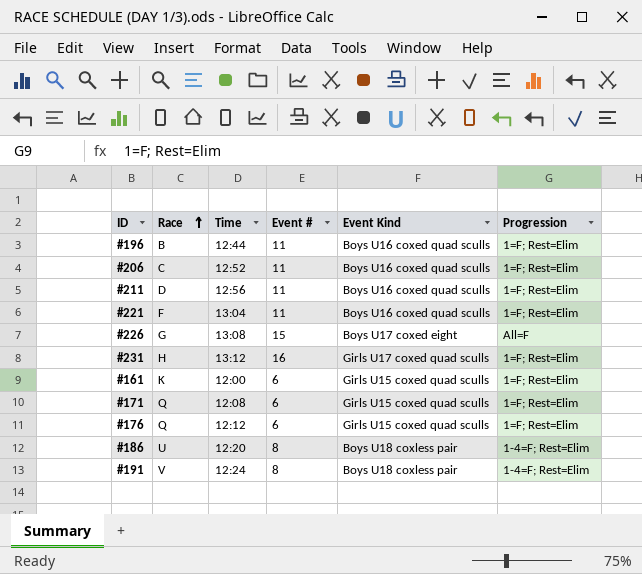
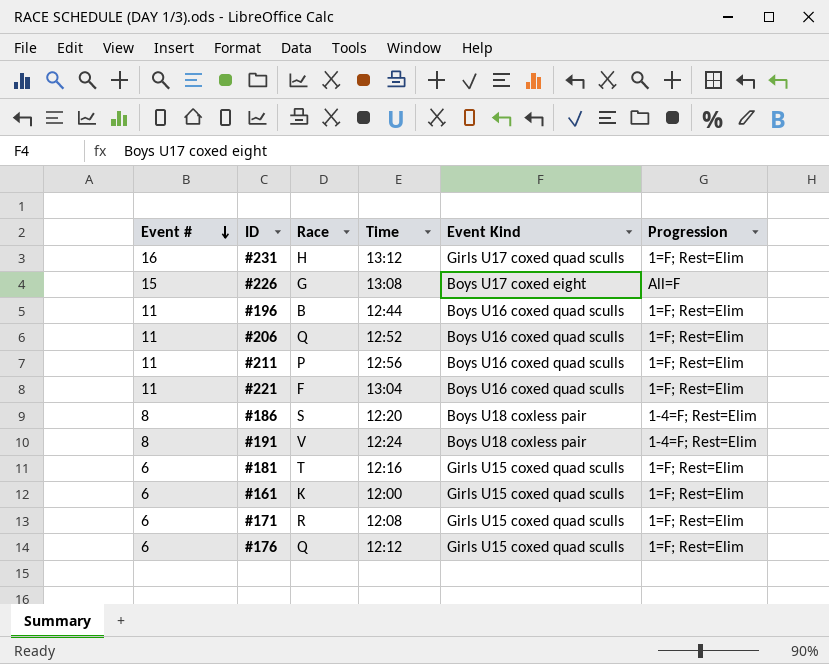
row order: Race ascending -> Event # descending
column Event # | position: 4 -> 1
#206 | Race: C -> Q
#211 | Race: D -> P
#186 | Race: U -> S
row #181: none -> 6 | T | 12:16 | Girls U15 coxed quad sculls | 1=F; Rest=Elim
#171 | Race: Q -> R

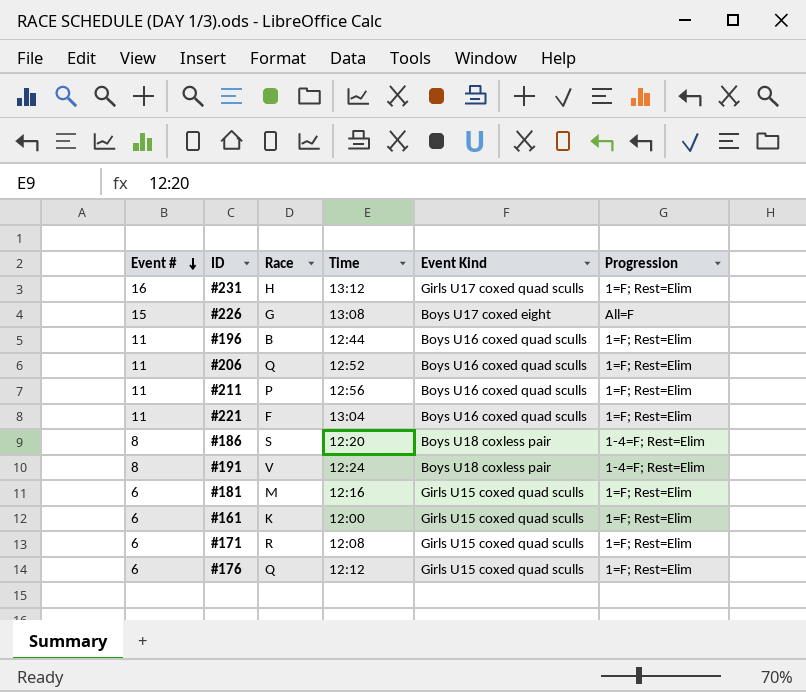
#181 | Race: T -> M

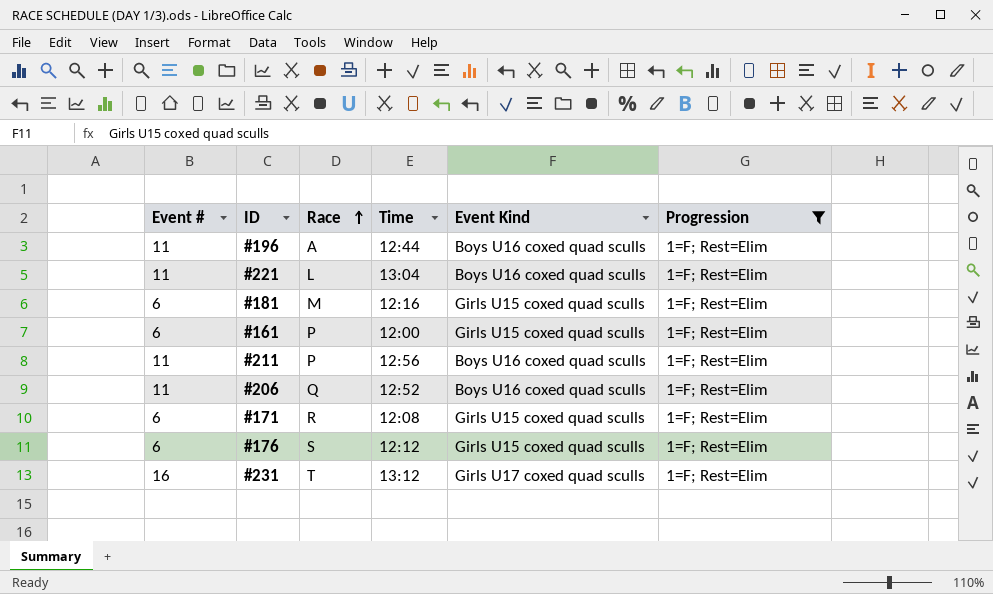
filter: none -> Progression = 1=F; Rest=Elim
row order: Event # descending -> Race ascending
#196 | Race: B -> A
#221 | Race: F -> L
#161 | Race: K -> P
#176 | Race: Q -> S
#231 | Race: H -> T

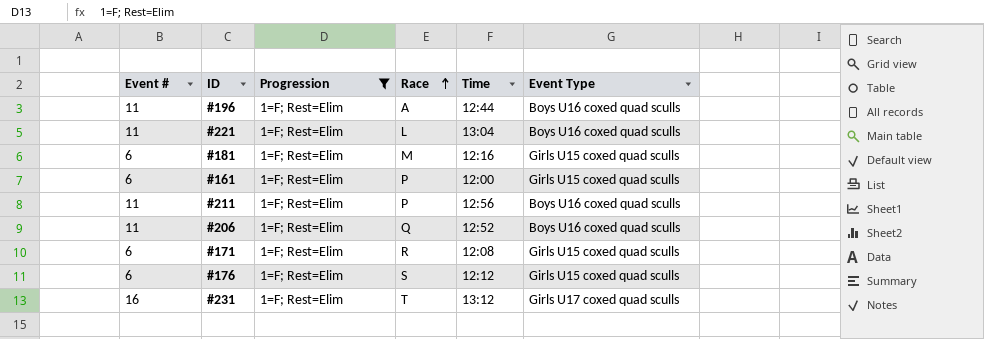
column Progression | position: 6 -> 3
column name: Event Kind -> Event Type

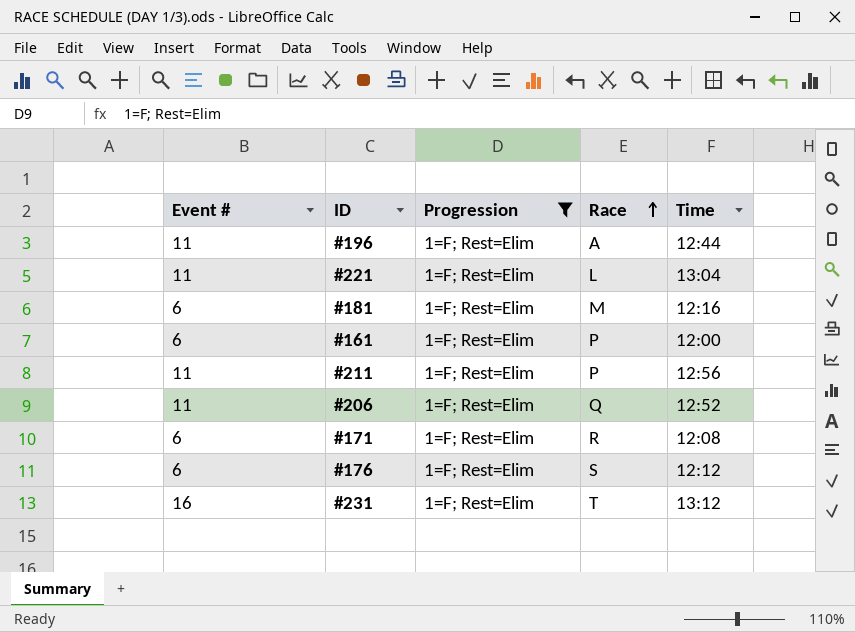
column Event Type | position: 6 -> none

